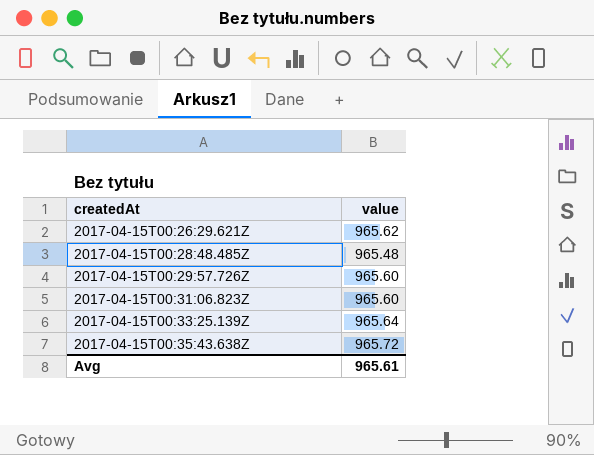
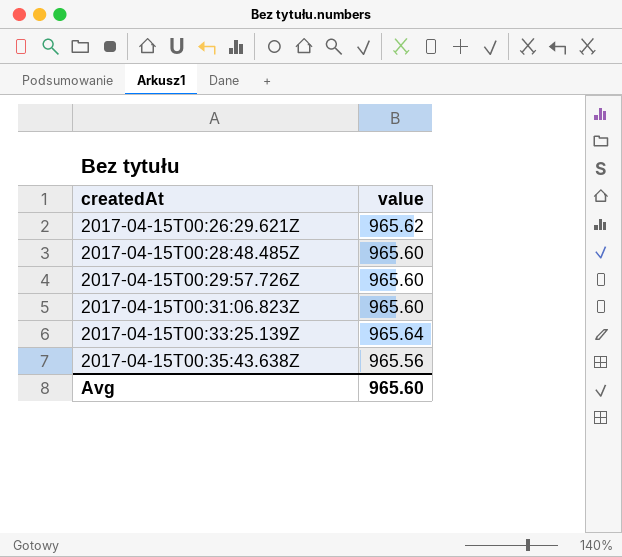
2017-04-15T00:28:48.485Z | value: 965.48 -> 965.60
2017-04-15T00:35:43.638Z | value: 965.72 -> 965.56
Avg | value: 965.61 -> 965.60

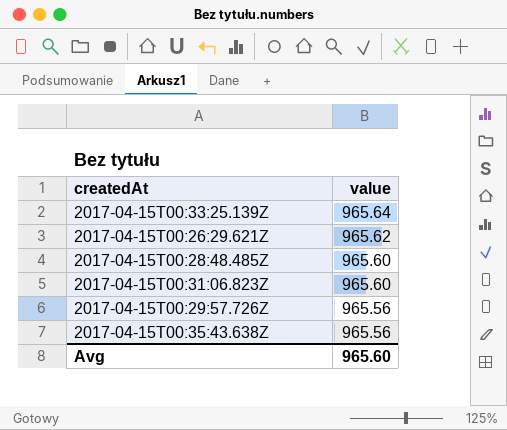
row order: createdAt ascending -> value descending
2017-04-15T00:29:57.726Z | value: 965.60 -> 965.56

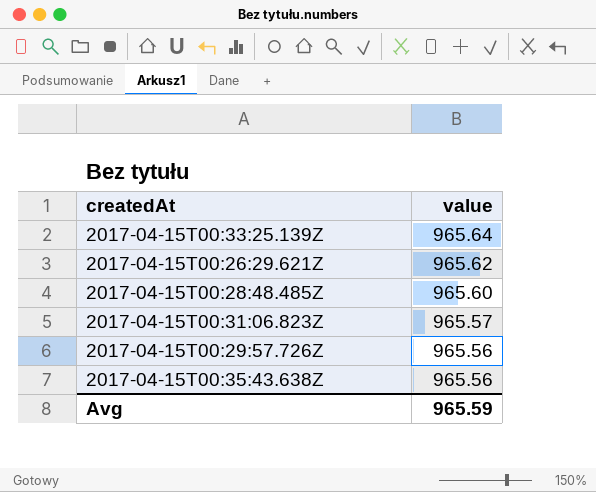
2017-04-15T00:31:06.823Z | value: 965.60 -> 965.57
Avg | value: 965.60 -> 965.59

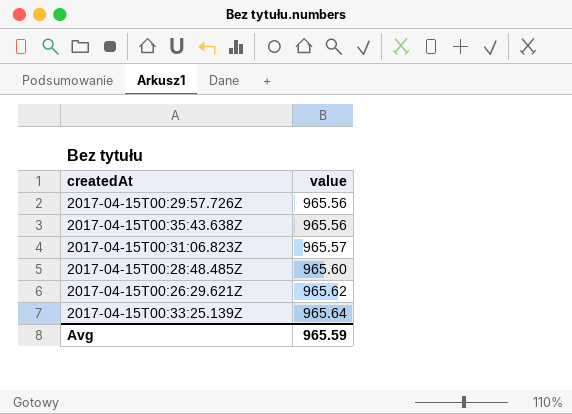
row order: value descending -> value ascending

